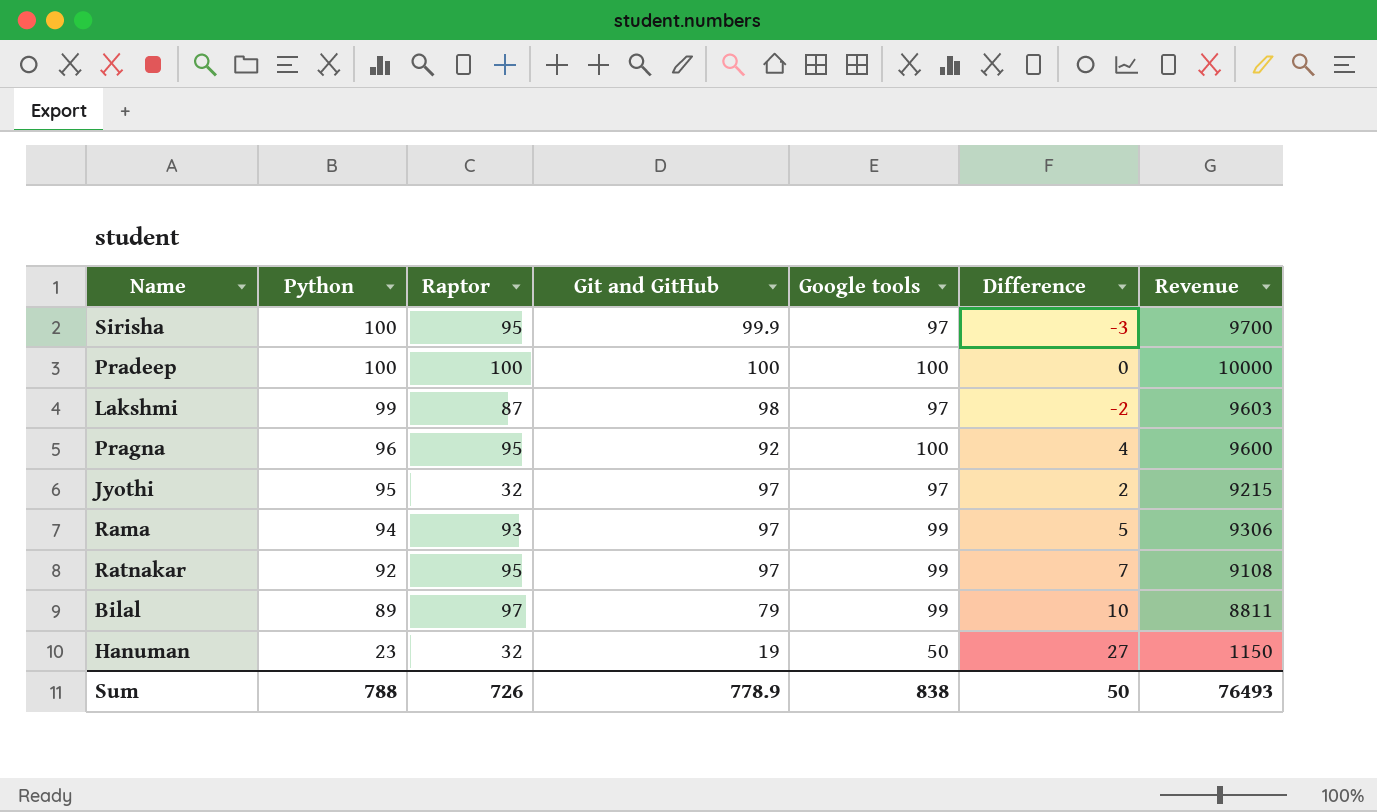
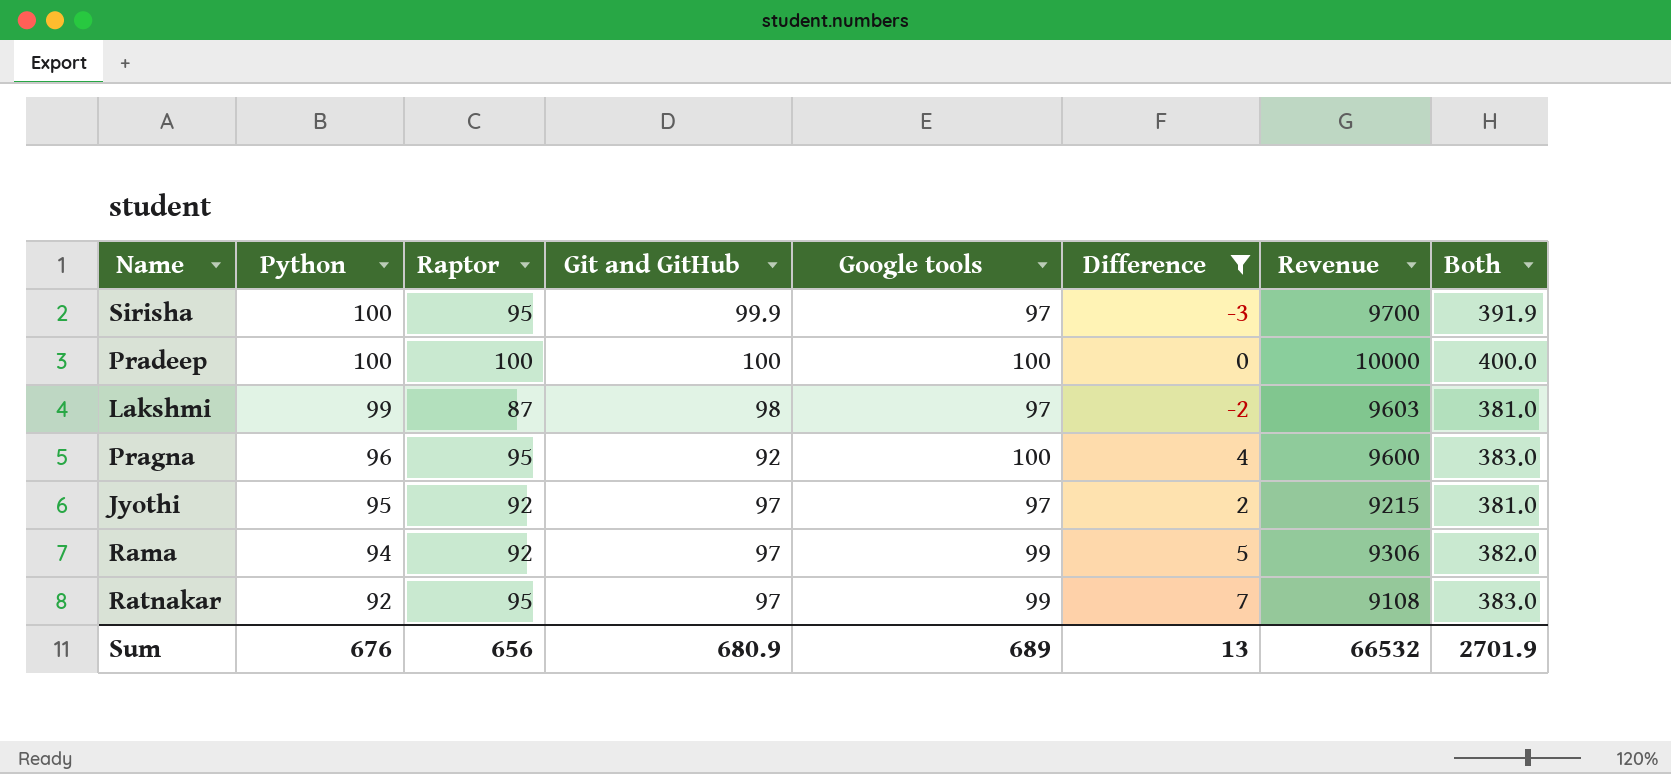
filter: none -> Difference <= 7
column Both | formula: none -> [Python] + [Raptor] + [Git and GitHub] + [Google tools]
Jyothi | Raptor: 32 -> 92
Rama | Raptor: 93 -> 92
Sum | Python: 788 -> 676
Sum | Raptor: 726 -> 656
Sum | Git and GitHub: 778.9 -> 680.9
Sum | Google tools: 838 -> 689
Sum | Difference: 50 -> 13
Sum | Revenue: 76493 -> 66532

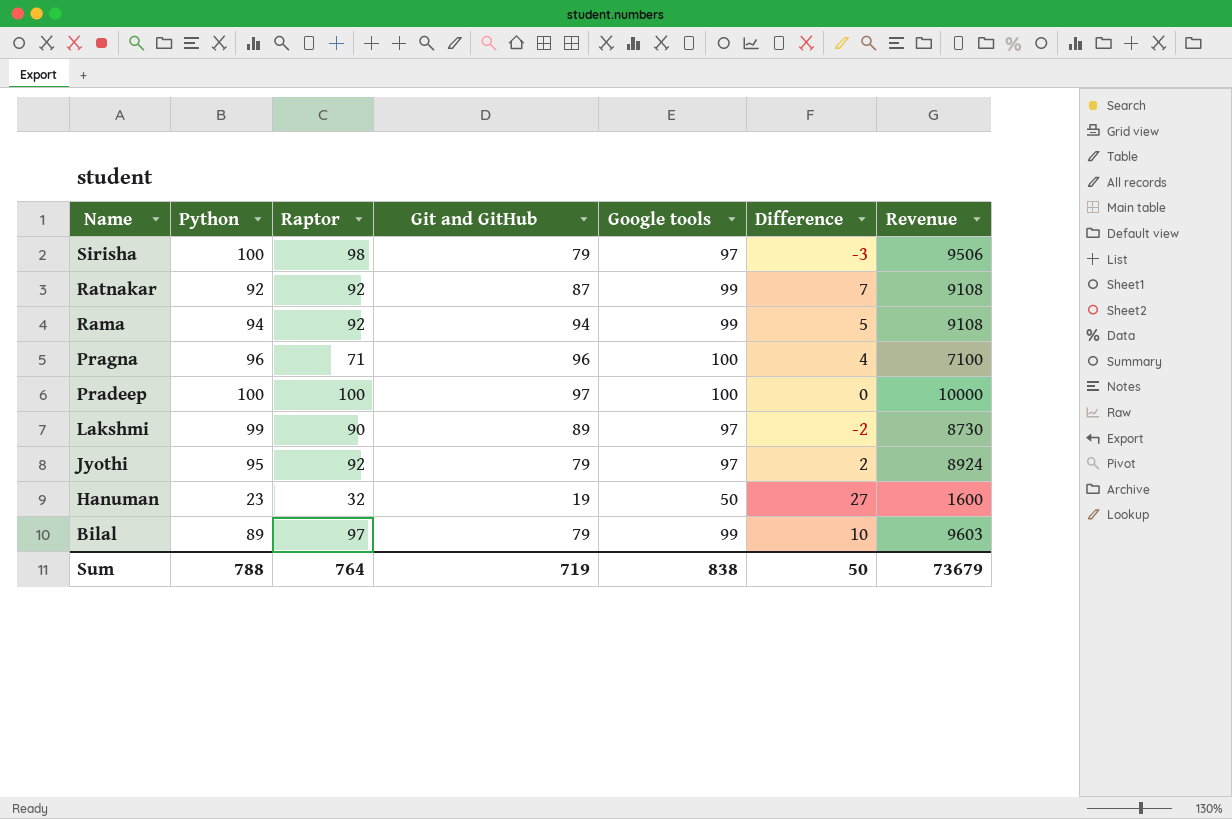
filter: Difference <= 7 -> none
row order: Python descending -> Name descending
column Both | formula: [Python] + [Raptor] + [Git and GitHub] + [Google tools] -> none
column Revenue | formula: [Python] * [Google tools] -> [Raptor] * [Google tools]
Sirisha | Raptor: 95 -> 98
Sirisha | Git and GitHub: 99.9 -> 79
Ratnakar | Raptor: 95 -> 92
Ratnakar | Git and GitHub: 97 -> 87
Rama | Git and GitHub: 97 -> 94
Pragna | Raptor: 95 -> 71
Pragna | Git and GitHub: 92 -> 96
Pradeep | Git and GitHub: 100 -> 97
Lakshmi | Raptor: 87 -> 90
Lakshmi | Git and GitHub: 98 -> 89
Jyothi | Git and GitHub: 97 -> 79
Sum | Python: 676 -> 788
Sum | Raptor: 656 -> 764
Sum | Git and GitHub: 680.9 -> 719
Sum | Google tools: 689 -> 838
Sum | Difference: 13 -> 50
Sum | Revenue: 66532 -> 73679

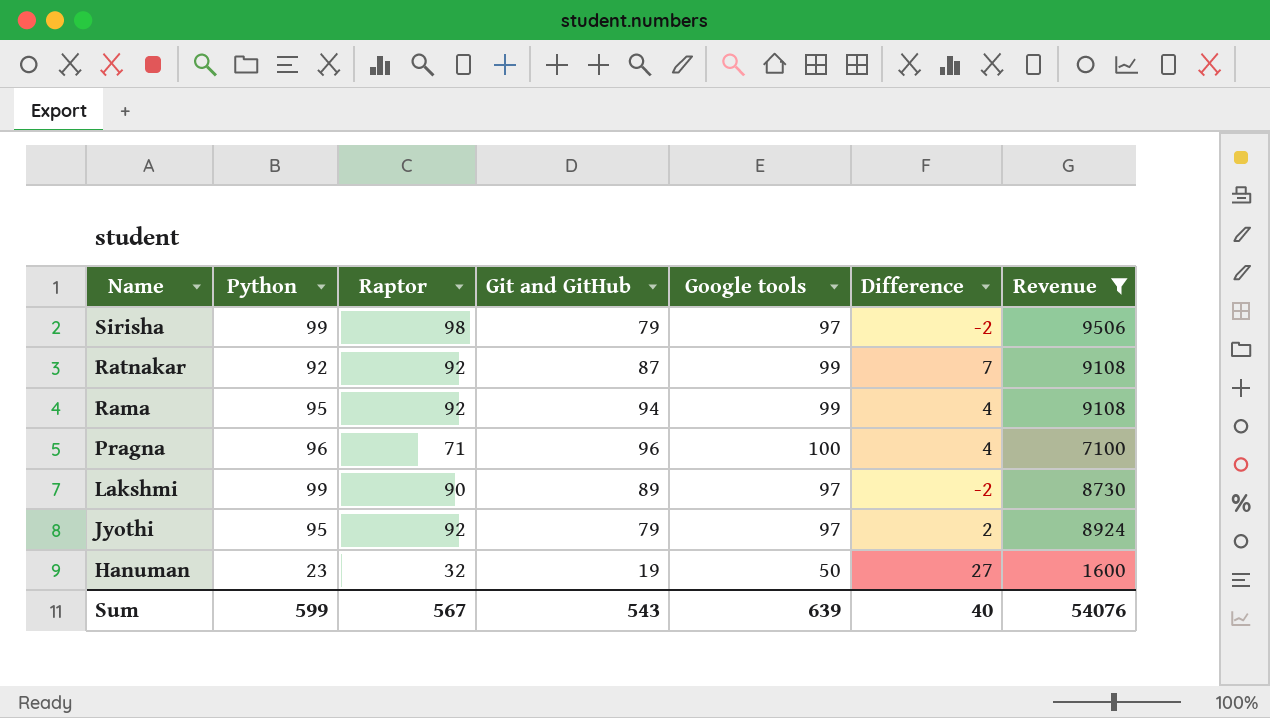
filter: none -> Revenue <= 9506
Sirisha | Python: 100 -> 99
Sirisha | Difference: -3 -> -2
Rama | Python: 94 -> 95
Rama | Difference: 5 -> 4
Sum | Python: 788 -> 599
Sum | Raptor: 764 -> 567
Sum | Git and GitHub: 719 -> 543
Sum | Google tools: 838 -> 639
Sum | Difference: 50 -> 40
Sum | Revenue: 73679 -> 54076

